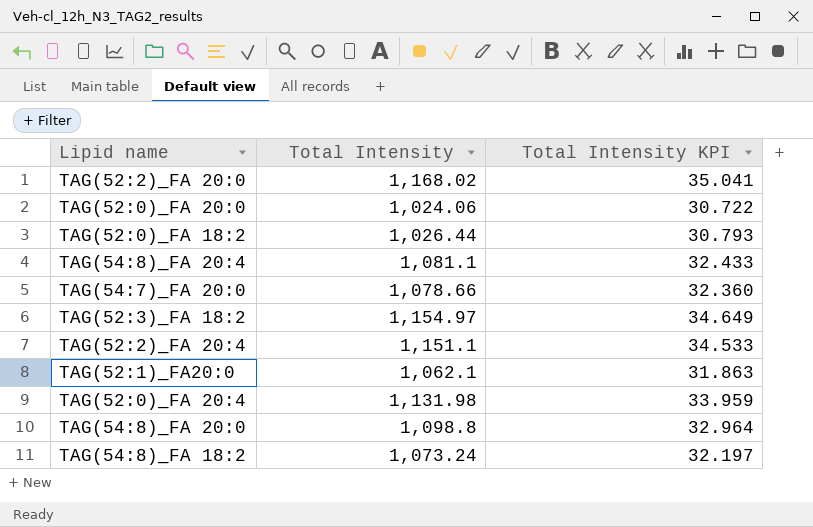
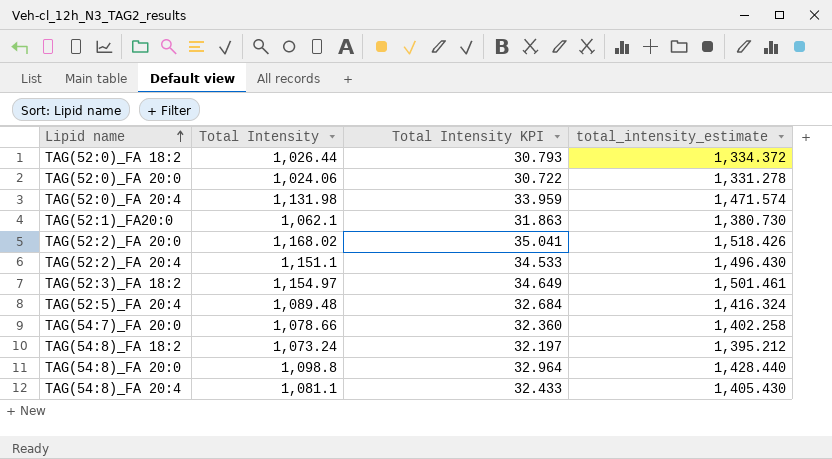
row order: none -> Lipid name ascending
column total_intensity_estimate | formula: none -> [Total Intensity] * 1.3
row TAG(52:5)_FA 20:4: none -> 1,089.48 | 32.684 | 1,416.324

